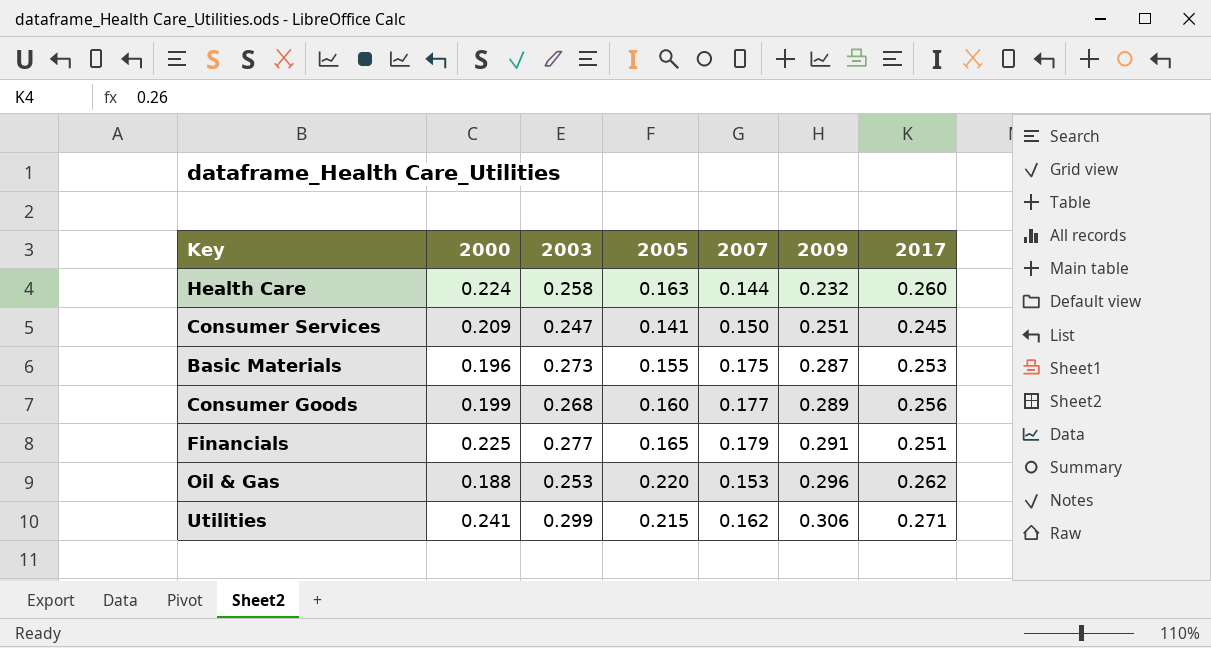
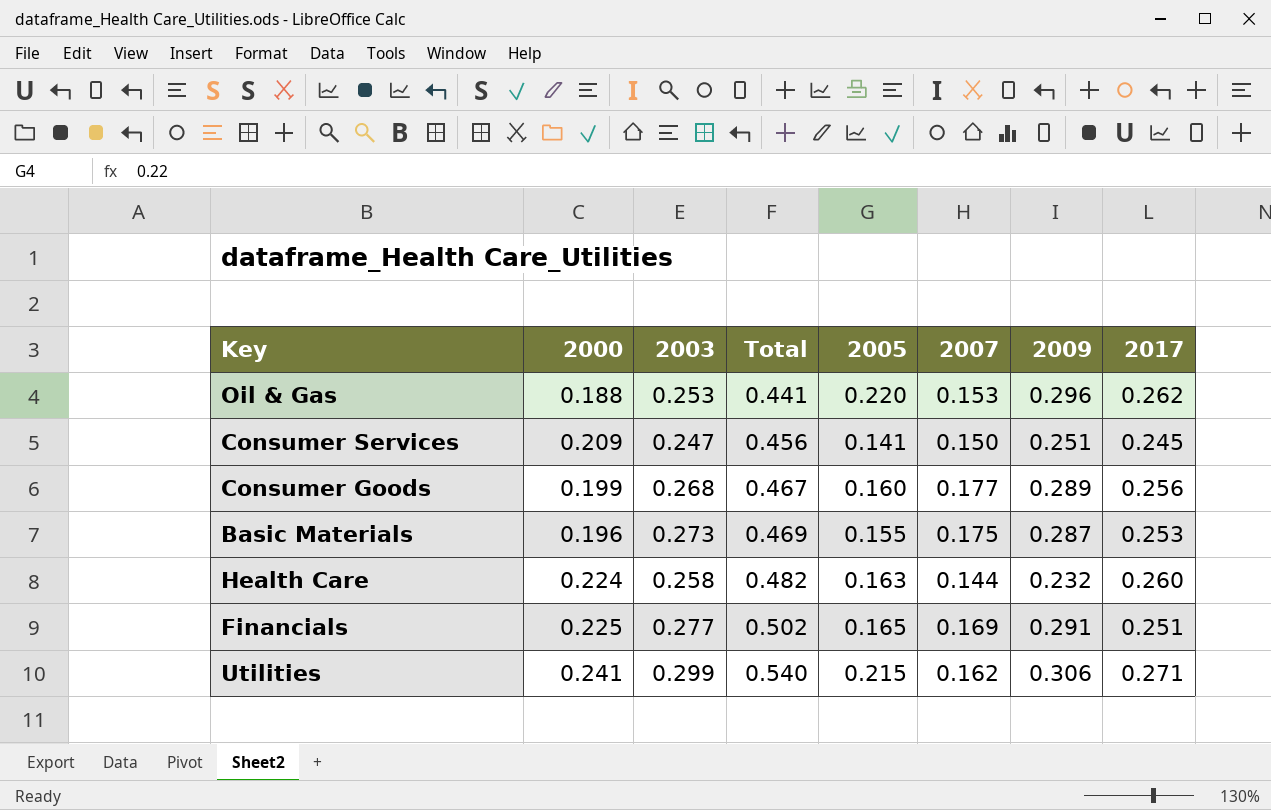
row order: 2009 ascending -> Total ascending
column Total | formula: none -> [2000] + [2003]
Financials | 2007: 0.179 -> 0.169

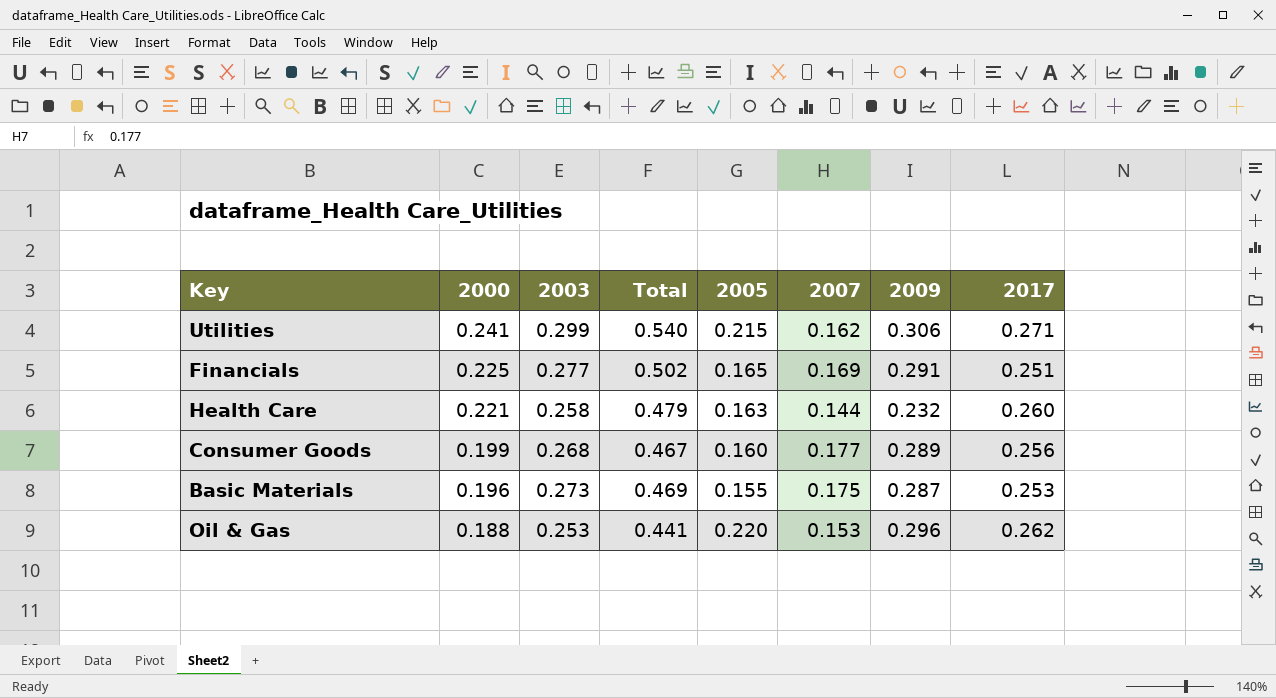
row order: Total ascending -> 2000 descending
row Consumer Services: 0.209 | 0.247 | 0.456 | 0.141 | 0.150 | 0.251 | 0.245 -> none
Health Care | 2000: 0.224 -> 0.221
Health Care | Total: 0.482 -> 0.479

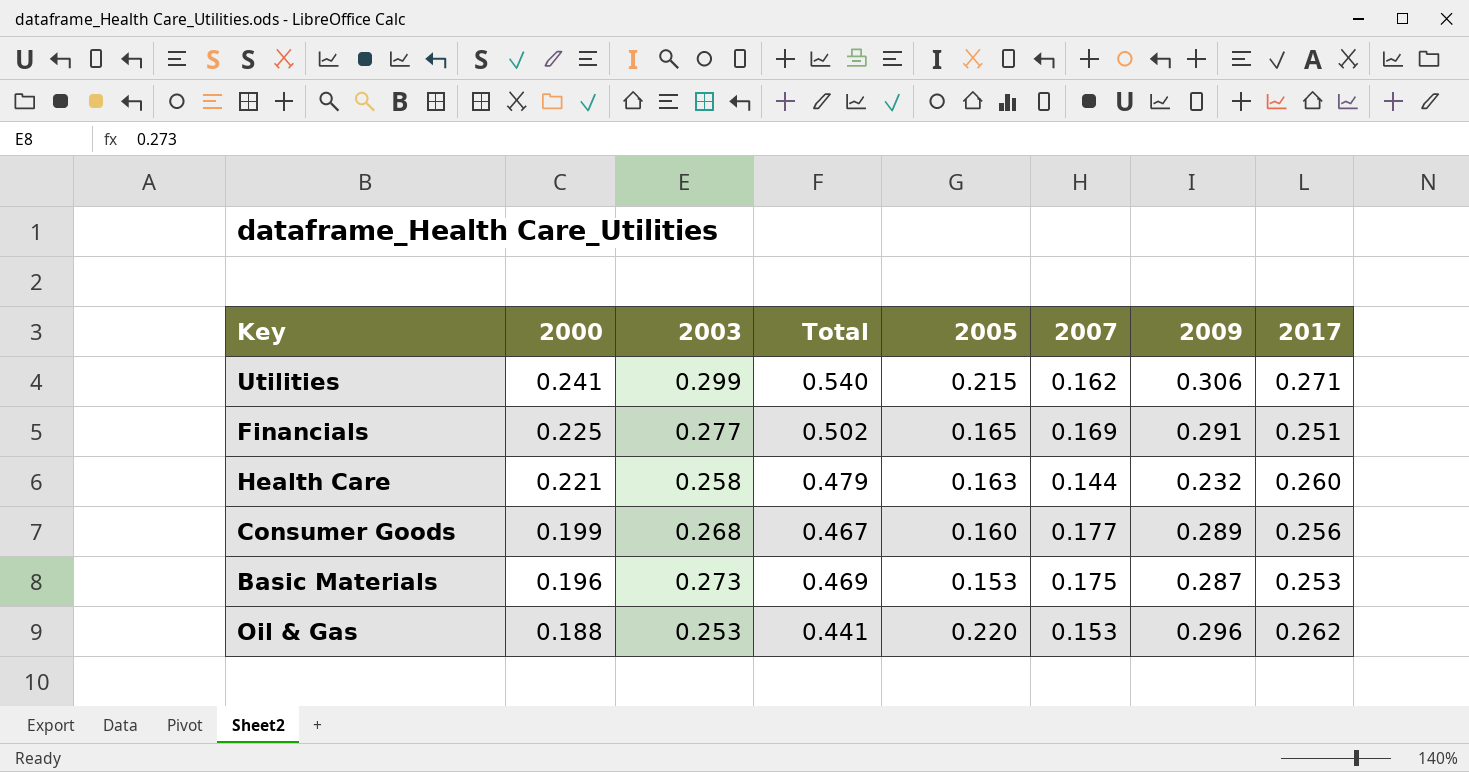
Basic Materials | 2005: 0.155 -> 0.153

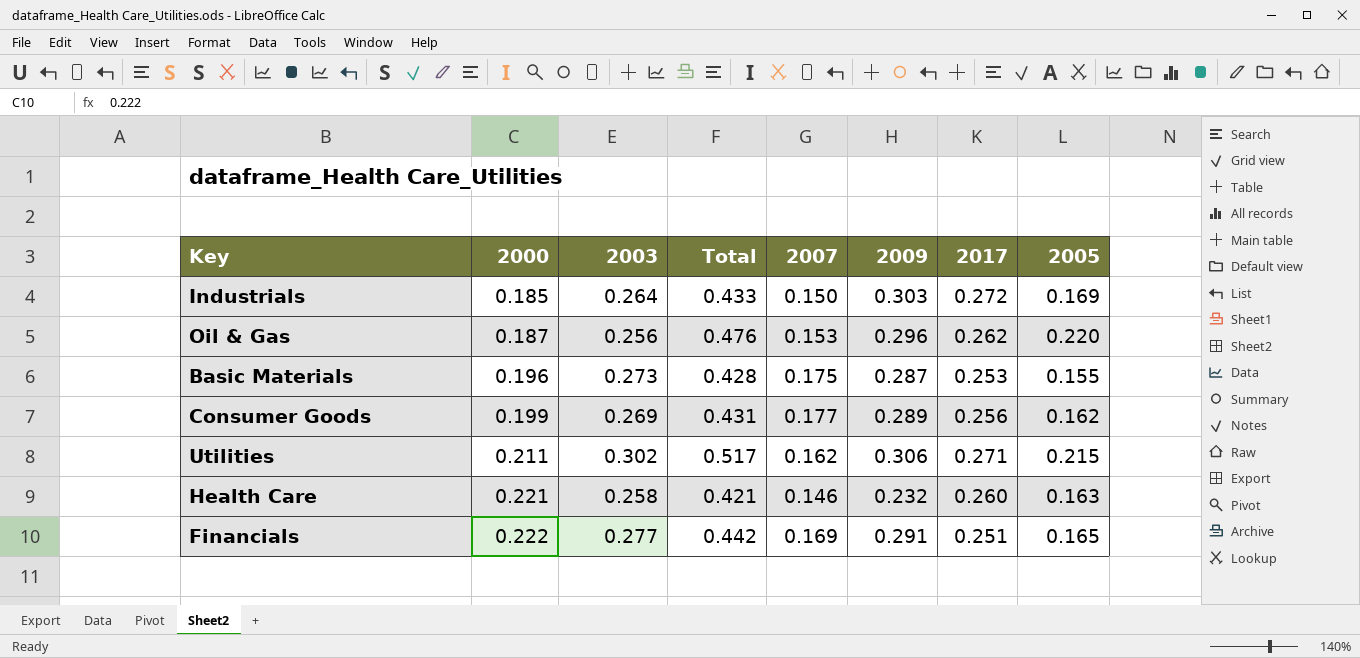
row order: 2000 descending -> 2000 ascending
column Total | formula: [2000] + [2003] -> [2003] + [2005]
column 2005 | position: 5 -> 8
row Industrials: none -> 0.185 | 0.264 | 0.433 | 0.150 | 0.303 | 0.272 | 0.169
Oil & Gas | 2000: 0.188 -> 0.187
Oil & Gas | 2003: 0.253 -> 0.256
Basic Materials | 2005: 0.153 -> 0.155
Consumer Goods | 2003: 0.268 -> 0.269
Consumer Goods | 2005: 0.160 -> 0.162
Utilities | 2000: 0.241 -> 0.211
Utilities | 2003: 0.299 -> 0.302
Health Care | 2007: 0.144 -> 0.146
Financials | 2000: 0.225 -> 0.222

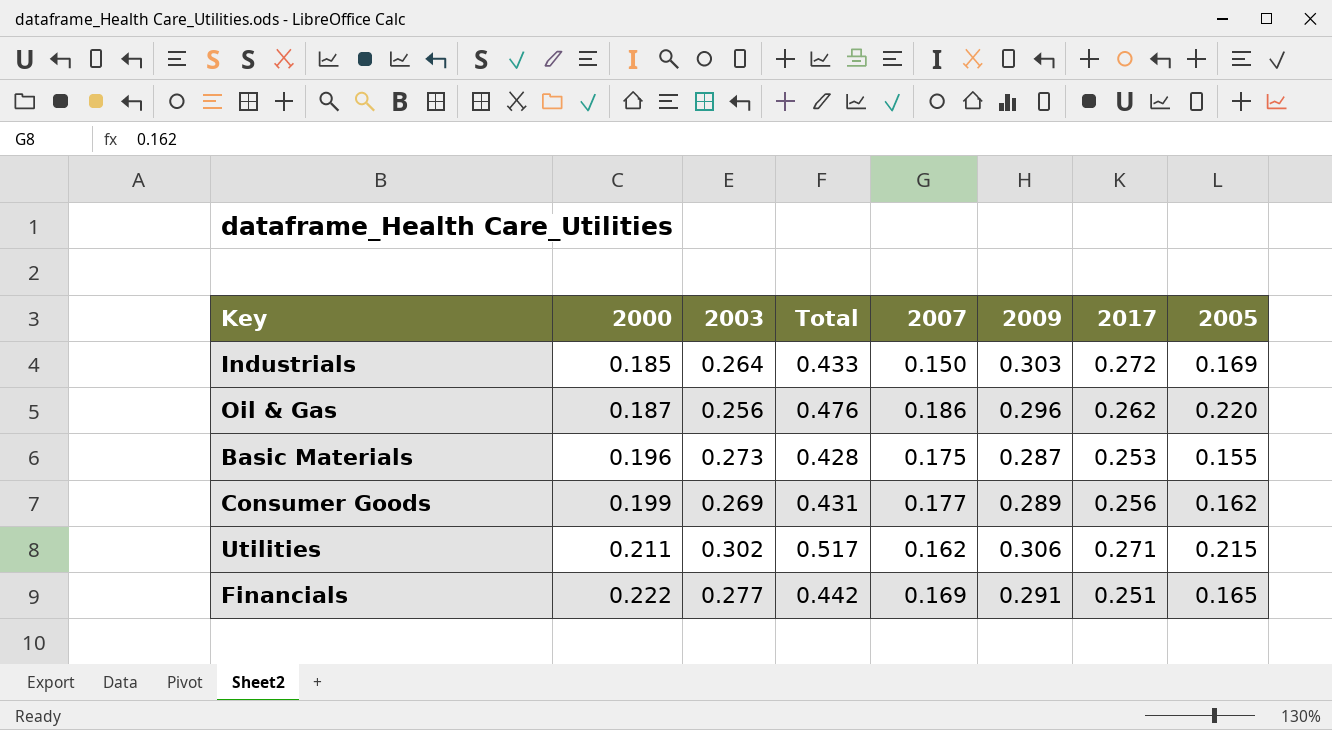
row Health Care: 0.221 | 0.258 | 0.421 | 0.146 | 0.232 | 0.260 | 0.163 -> none
Oil & Gas | 2007: 0.153 -> 0.186

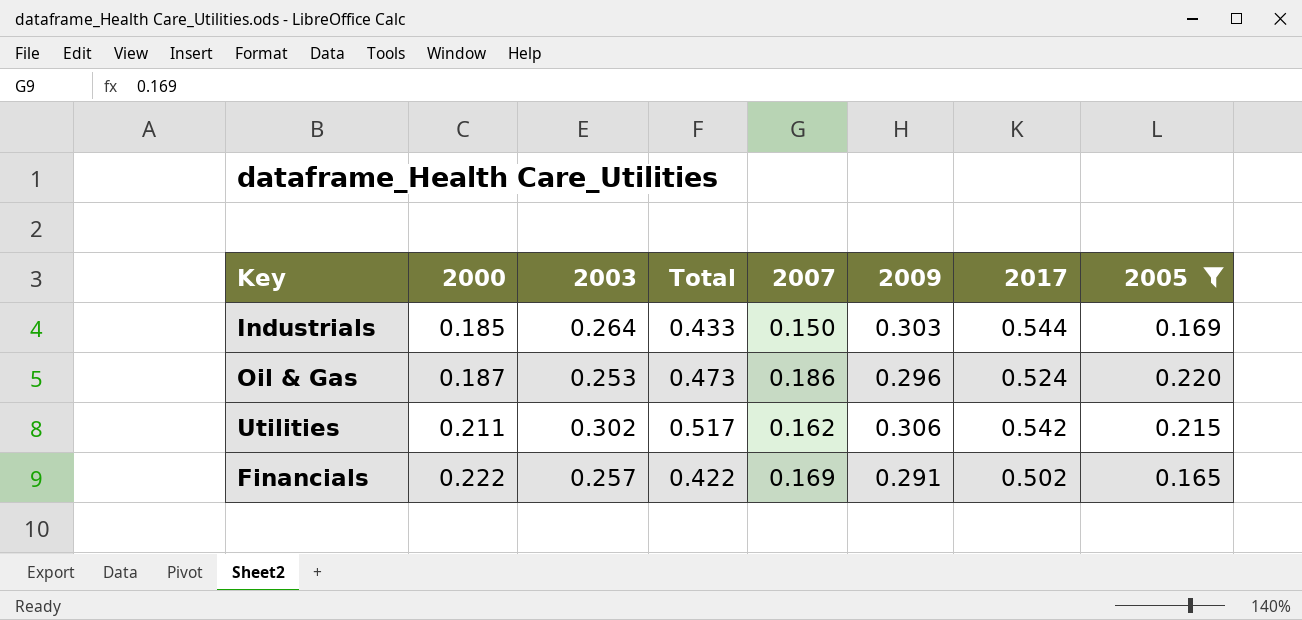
filter: none -> 2005 >= 0.165
Industrials | 2017: 0.272 -> 0.544
Oil & Gas | 2003: 0.256 -> 0.253
Oil & Gas | Total: 0.476 -> 0.473
Oil & Gas | 2017: 0.262 -> 0.524
Utilities | 2017: 0.271 -> 0.542
Financials | 2003: 0.277 -> 0.257
Financials | Total: 0.442 -> 0.422
Financials | 2017: 0.251 -> 0.502

